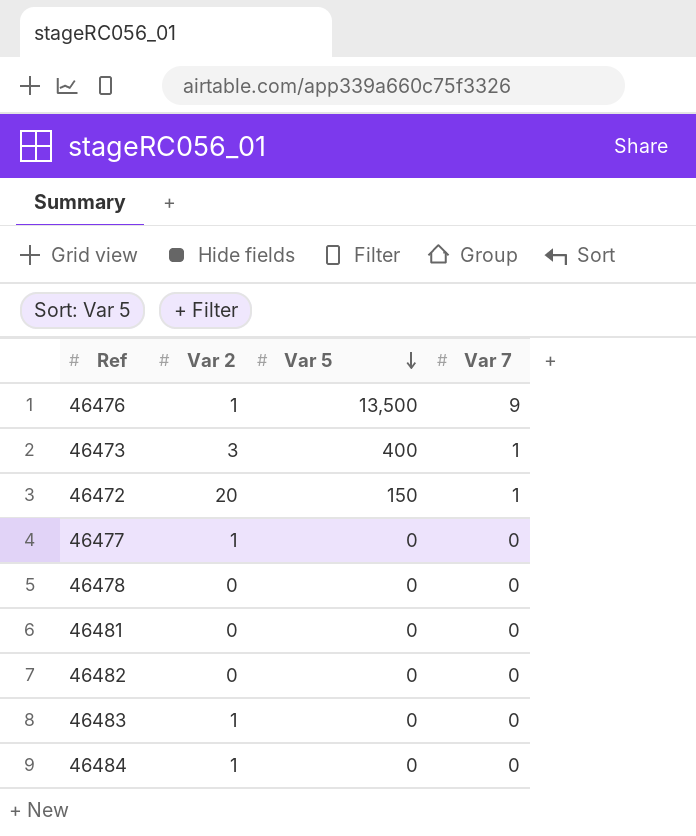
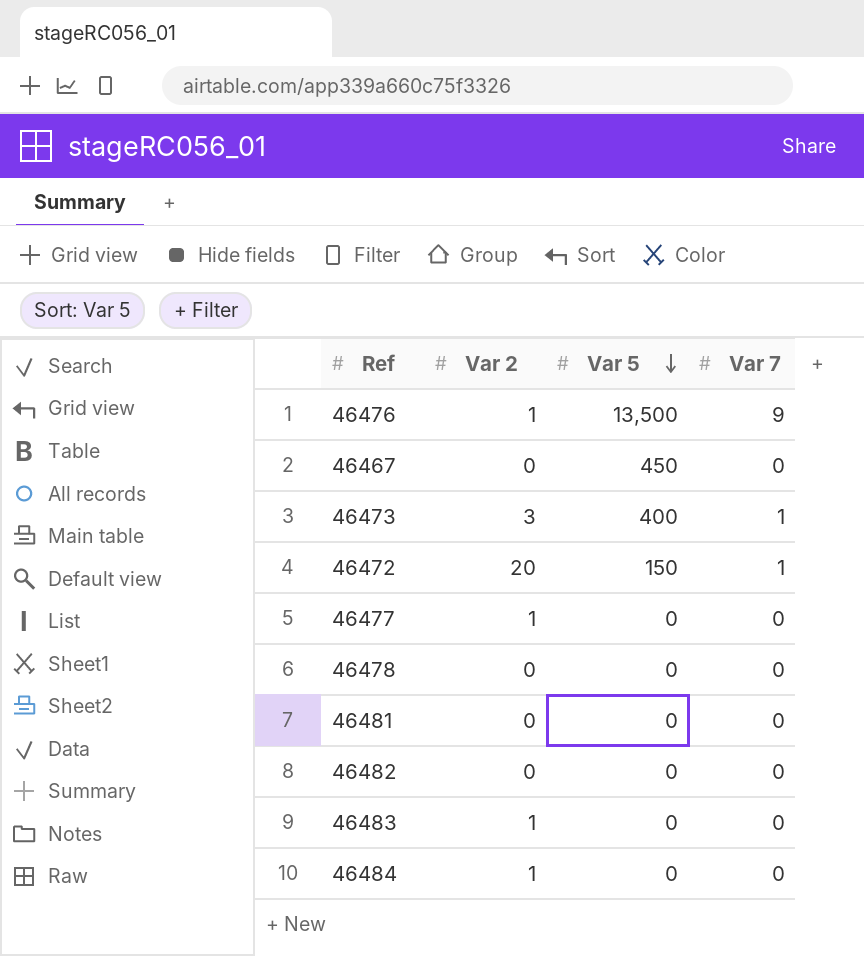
row 46467: none -> 0 | 450 | 0

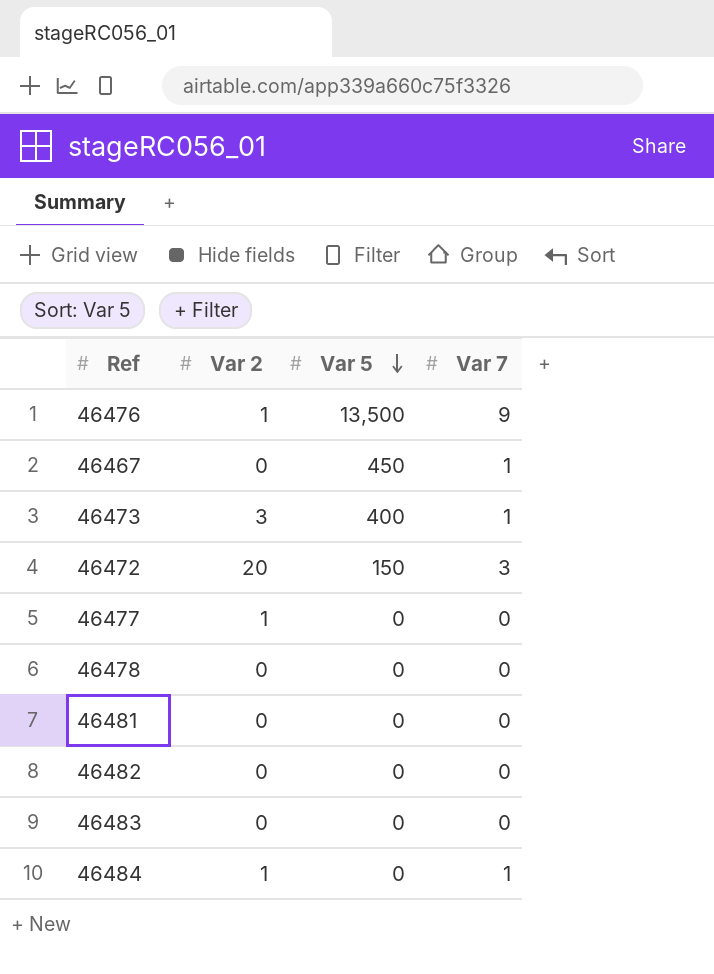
46467 | Var 7: 0 -> 1
46472 | Var 7: 1 -> 3
46483 | Var 2: 1 -> 0
46484 | Var 7: 0 -> 1

